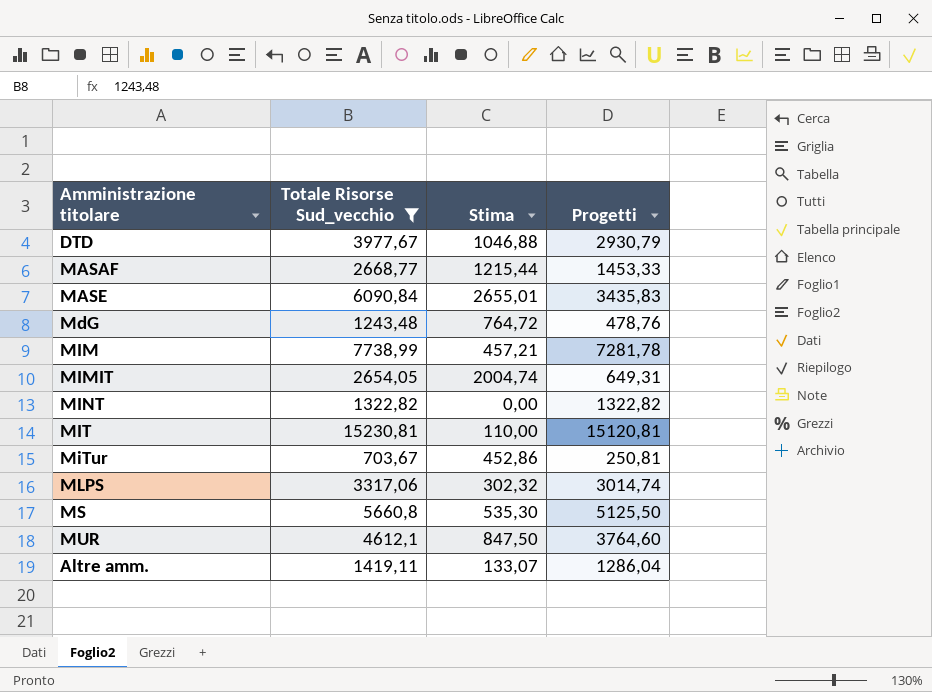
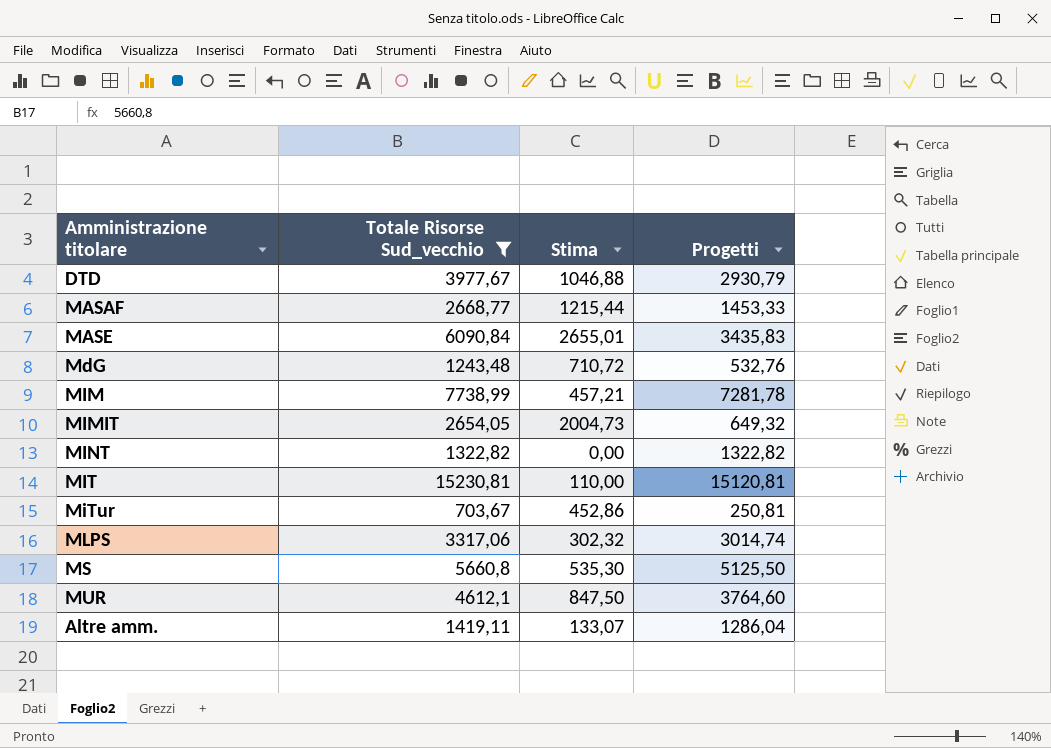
MdG | Stima: 764,72 -> 710,72
MdG | Progetti: 478,76 -> 532,76
MIMIT | Stima: 2004,74 -> 2004,73
MIMIT | Progetti: 649,31 -> 649,32

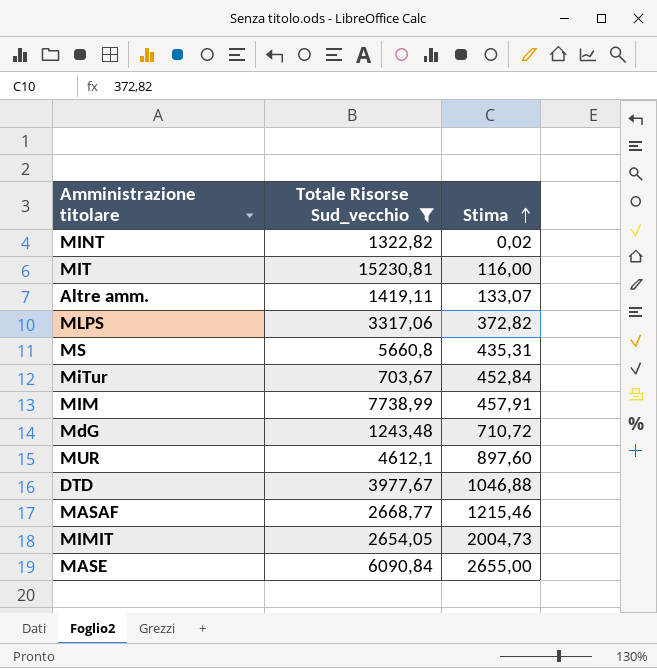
row order: none -> Stima ascending
column Progetti | formula: [Totale Risorse Sud_vecchio] - [Stima] -> none
MINT | Stima: 0,00 -> 0,02
MIT | Stima: 110,00 -> 116,00
MLPS | Stima: 302,32 -> 372,82
MS | Stima: 535,30 -> 435,31
MiTur | Stima: 452,86 -> 452,84
MIM | Stima: 457,21 -> 457,91
MUR | Stima: 847,50 -> 897,60
MASAF | Stima: 1215,44 -> 1215,46
MASE | Stima: 2655,01 -> 2655,00

